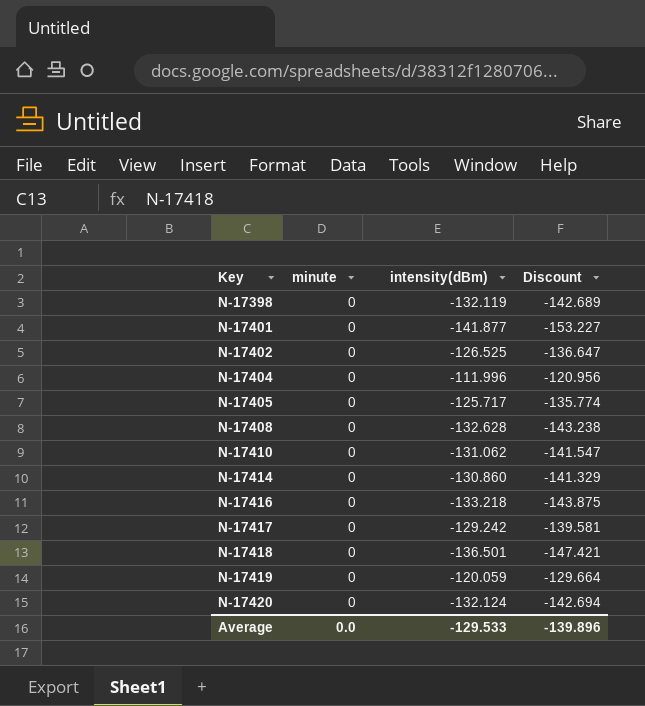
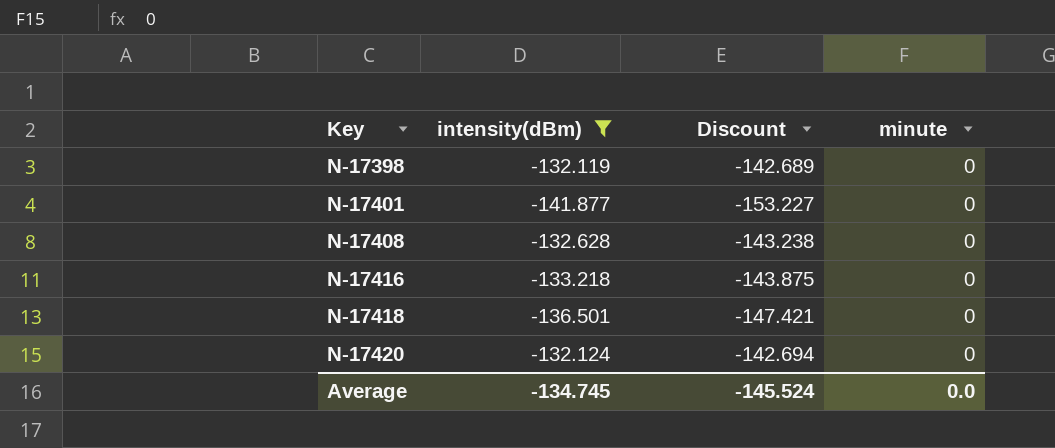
filter: none -> intensity(dBm) <= -132.119
column minute | position: 2 -> 4
Average | intensity(dBm): -129.533 -> -134.745
Average | Discount: -139.896 -> -145.524

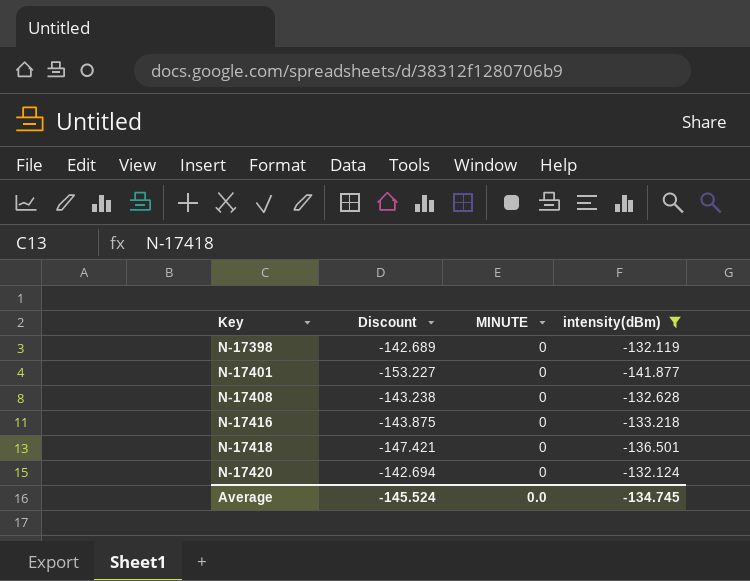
column name: minute -> MINUTE
column intensity(dBm) | position: 2 -> 4

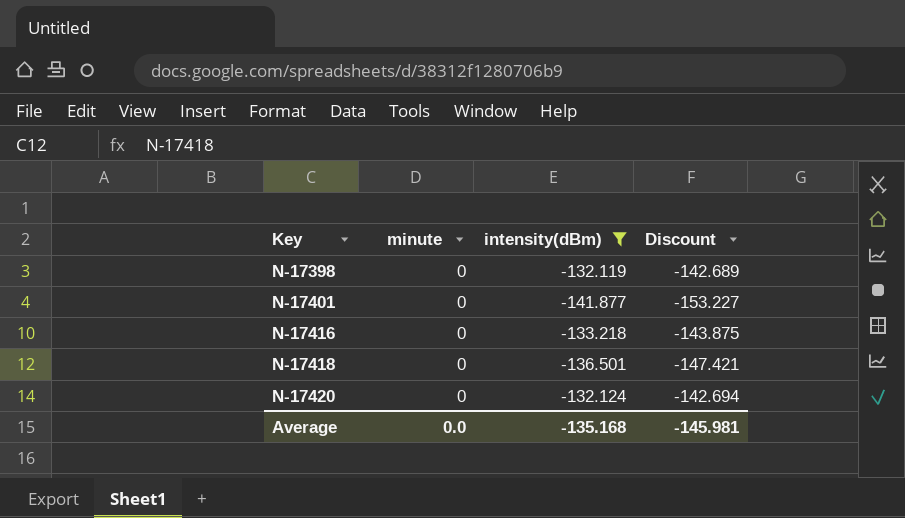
column name: MINUTE -> minute
column Discount | position: 2 -> 4
row N-17408: -143.238 | 0 | -132.628 -> none
Average | intensity(dBm): -134.745 -> -135.168
Average | Discount: -145.524 -> -145.981

